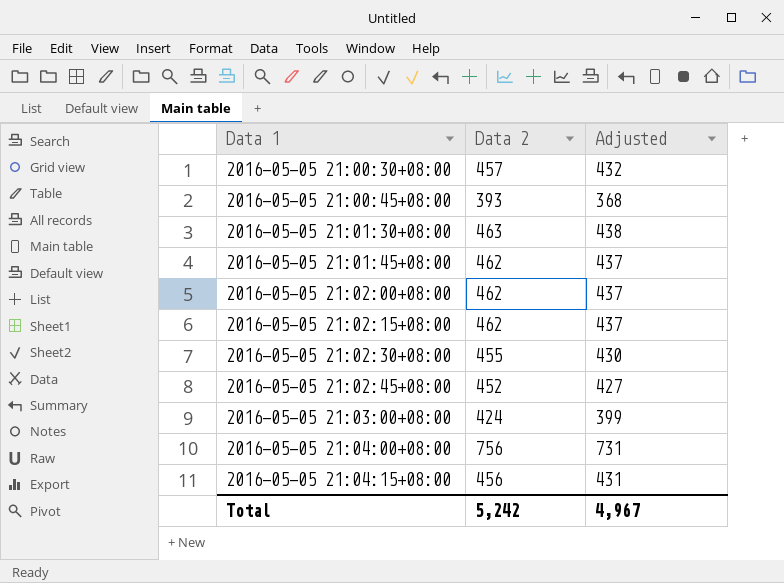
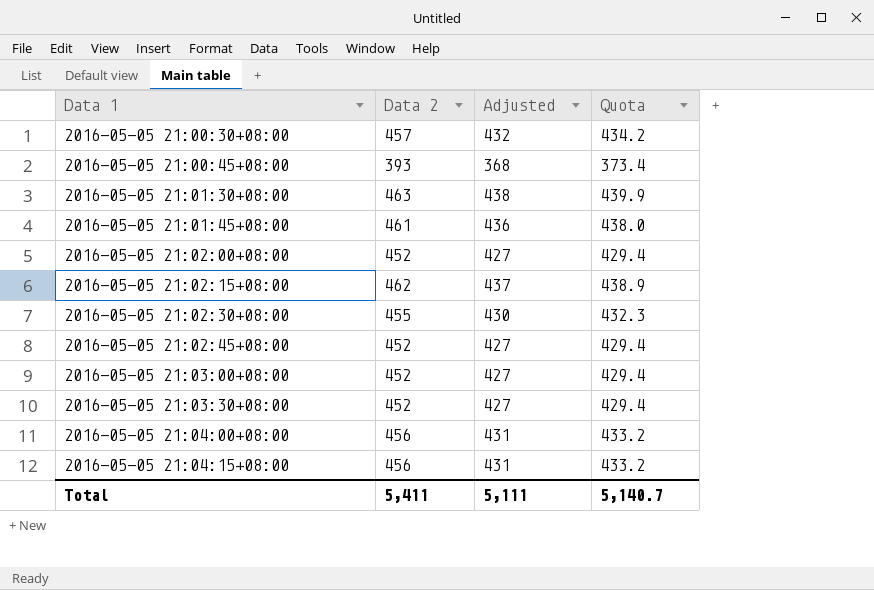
column Quota | formula: none -> [Data 2] * 0.95
2016-05-05 21:01:45+08:00 | Data 2: 462 -> 461
2016-05-05 21:01:45+08:00 | Adjusted: 437 -> 436
2016-05-05 21:02:00+08:00 | Data 2: 462 -> 452
2016-05-05 21:02:00+08:00 | Adjusted: 437 -> 427
2016-05-05 21:03:00+08:00 | Data 2: 424 -> 452
2016-05-05 21:03:00+08:00 | Adjusted: 399 -> 427
row 2016-05-05 21:03:30+08:00: none -> 452 | 427 | 429.4
2016-05-05 21:04:00+08:00 | Data 2: 756 -> 456
2016-05-05 21:04:00+08:00 | Adjusted: 731 -> 431
Total | Data 2: 5,242 -> 5,411
Total | Adjusted: 4,967 -> 5,111

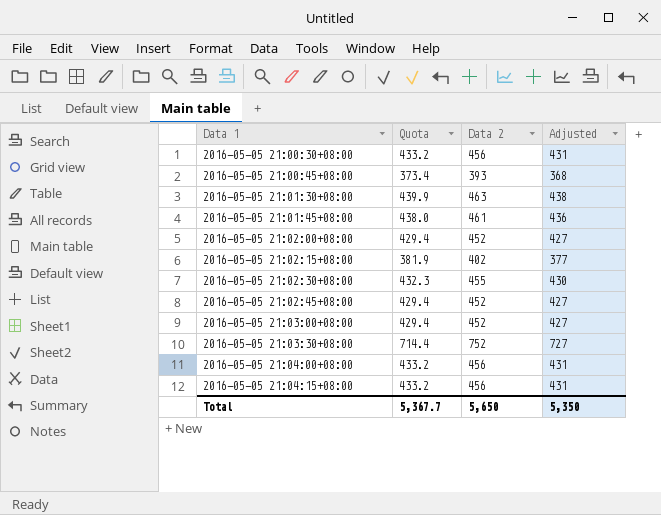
column Quota | position: 4 -> 2
2016-05-05 21:00:30+08:00 | Quota: 434.2 -> 433.2
2016-05-05 21:00:30+08:00 | Data 2: 457 -> 456
2016-05-05 21:00:30+08:00 | Adjusted: 432 -> 431
2016-05-05 21:02:15+08:00 | Quota: 438.9 -> 381.9
2016-05-05 21:02:15+08:00 | Data 2: 462 -> 402
2016-05-05 21:02:15+08:00 | Adjusted: 437 -> 377
2016-05-05 21:03:30+08:00 | Quota: 429.4 -> 714.4
2016-05-05 21:03:30+08:00 | Data 2: 452 -> 752
2016-05-05 21:03:30+08:00 | Adjusted: 427 -> 727
Total | Quota: 5,140.7 -> 5,367.7
Total | Data 2: 5,411 -> 5,650
Total | Adjusted: 5,111 -> 5,350

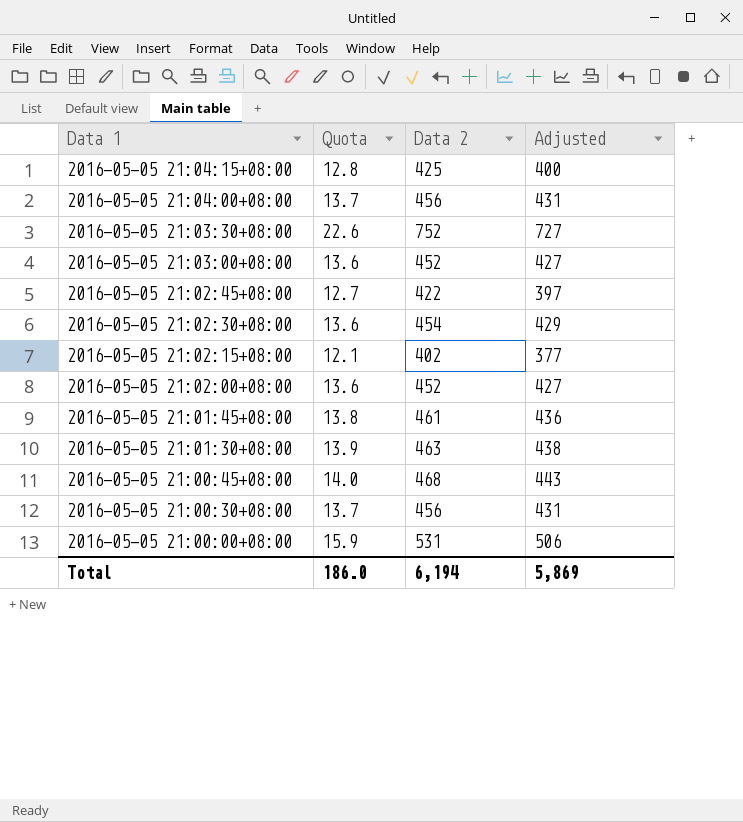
row order: Data 1 ascending -> Data 1 descending
column Quota | formula: [Data 2] * 0.95 -> [Data 2] * 0.03
2016-05-05 21:04:15+08:00 | Data 2: 456 -> 425
2016-05-05 21:04:15+08:00 | Adjusted: 431 -> 400
2016-05-05 21:02:45+08:00 | Data 2: 452 -> 422
2016-05-05 21:02:45+08:00 | Adjusted: 427 -> 397
2016-05-05 21:02:30+08:00 | Data 2: 455 -> 454
2016-05-05 21:02:30+08:00 | Adjusted: 430 -> 429
2016-05-05 21:00:45+08:00 | Data 2: 393 -> 468
2016-05-05 21:00:45+08:00 | Adjusted: 368 -> 443
row 2016-05-05 21:00:00+08:00: none -> 15.9 | 531 | 506
Total | Quota: 5,367.7 -> 186.0
Total | Data 2: 5,650 -> 6,194
Total | Adjusted: 5,350 -> 5,869

